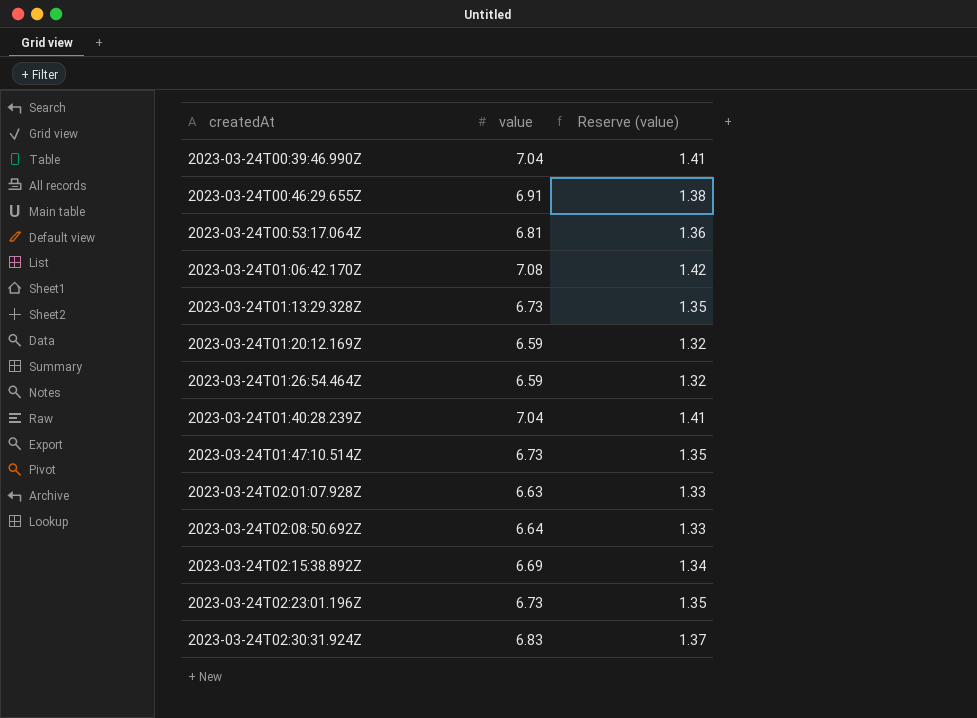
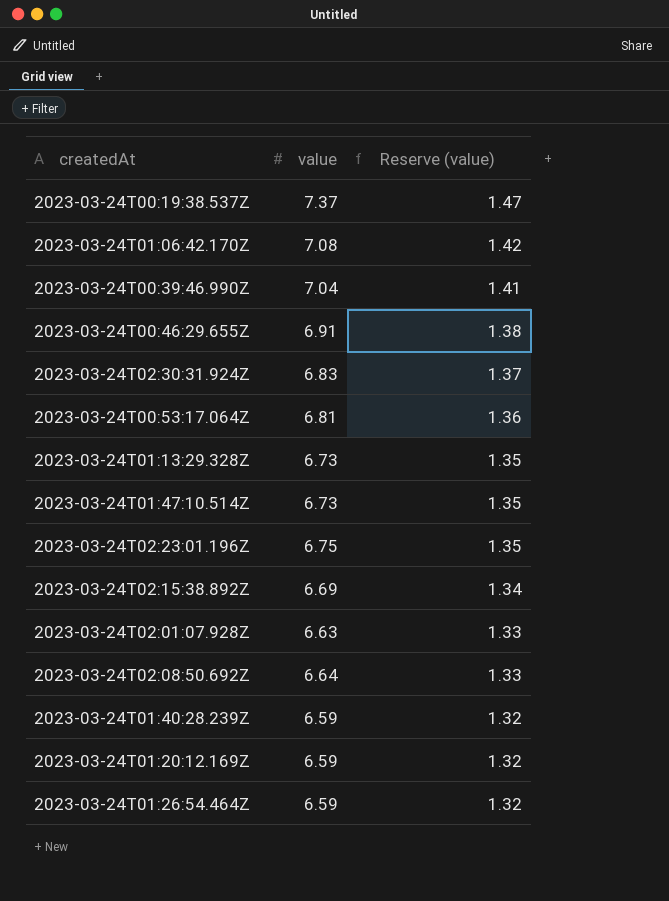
row order: createdAt ascending -> Reserve (value) descending
row 2023-03-24T00:19:38.537Z: none -> 7.37 | 1.47
2023-03-24T02:23:01.196Z | value: 6.73 -> 6.75
2023-03-24T01:40:28.239Z | value: 7.04 -> 6.59
2023-03-24T01:40:28.239Z | Reserve (value): 1.41 -> 1.32

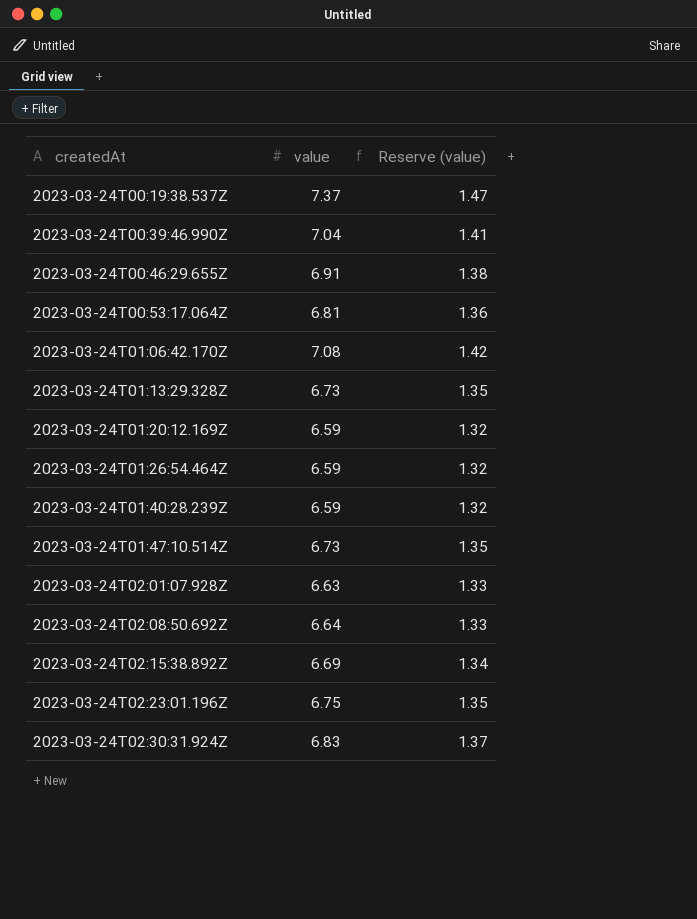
row order: Reserve (value) descending -> createdAt ascending

